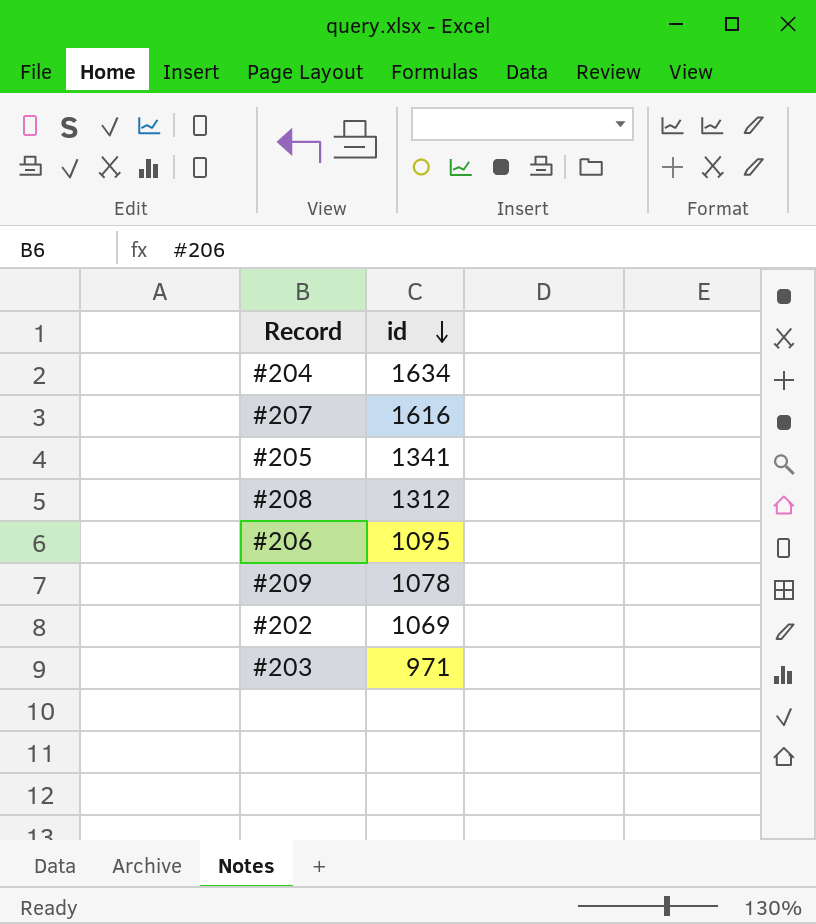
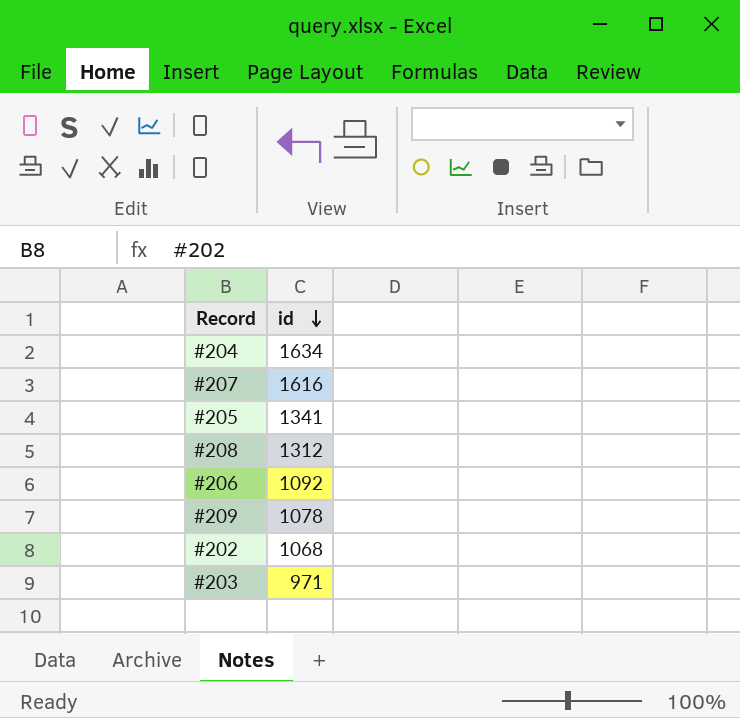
#206 | id: 1095 -> 1092
#202 | id: 1069 -> 1068

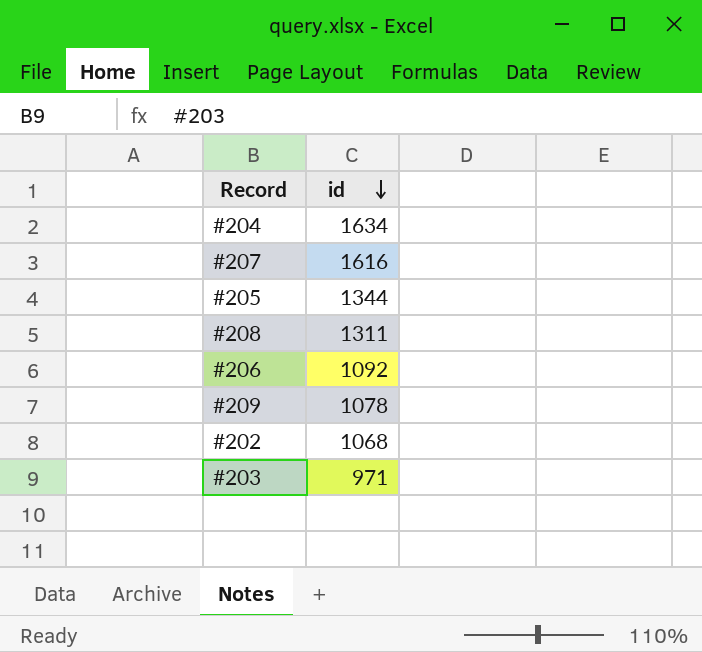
#205 | id: 1341 -> 1344
#208 | id: 1312 -> 1311

